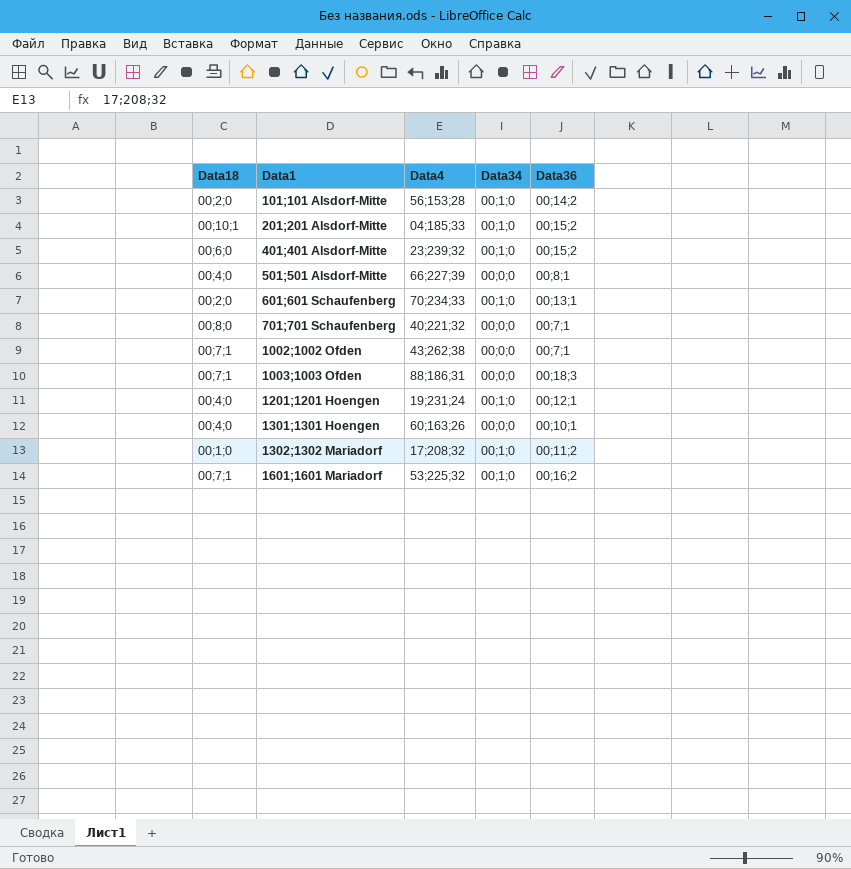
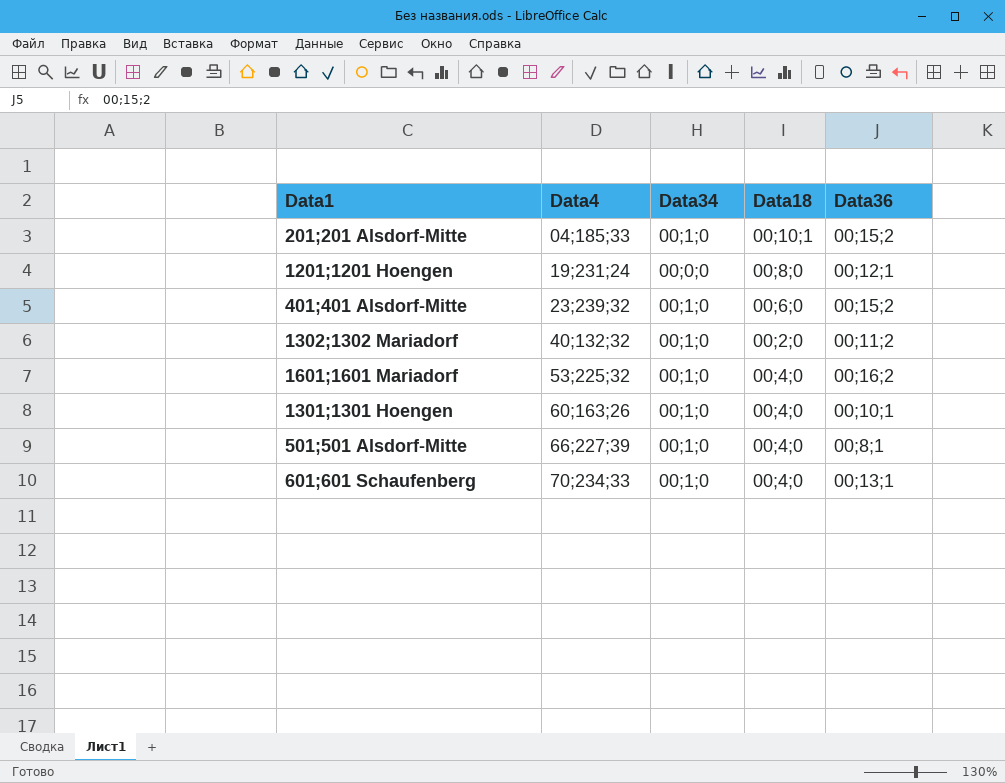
row order: Data1 ascending -> Data4 ascending
column Data18 | position: 1 -> 4
row 101;101 Alsdorf-Mitte: 00;2;0 | 56;153;28 | 00;1;0 | 00;14;2 -> none
row 701;701 Schaufenberg: 00;8;0 | 40;221;32 | 00;0;0 | 00;7;1 -> none
row 1002;1002 Ofden: 00;7;1 | 43;262;38 | 00;0;0 | 00;7;1 -> none
row 1003;1003 Ofden: 00;7;1 | 88;186;31 | 00;0;0 | 00;18;3 -> none
1201;1201 Hoengen | Data34: 00;1;0 -> 00;0;0
1201;1201 Hoengen | Data18: 00;4;0 -> 00;8;0
1302;1302 Mariadorf | Data4: 17;208;32 -> 40;132;32
1302;1302 Mariadorf | Data18: 00;1;0 -> 00;2;0
1601;1601 Mariadorf | Data18: 00;7;1 -> 00;4;0
1301;1301 Hoengen | Data34: 00;0;0 -> 00;1;0
501;501 Alsdorf-Mitte | Data34: 00;0;0 -> 00;1;0
601;601 Schaufenberg | Data18: 00;2;0 -> 00;4;0

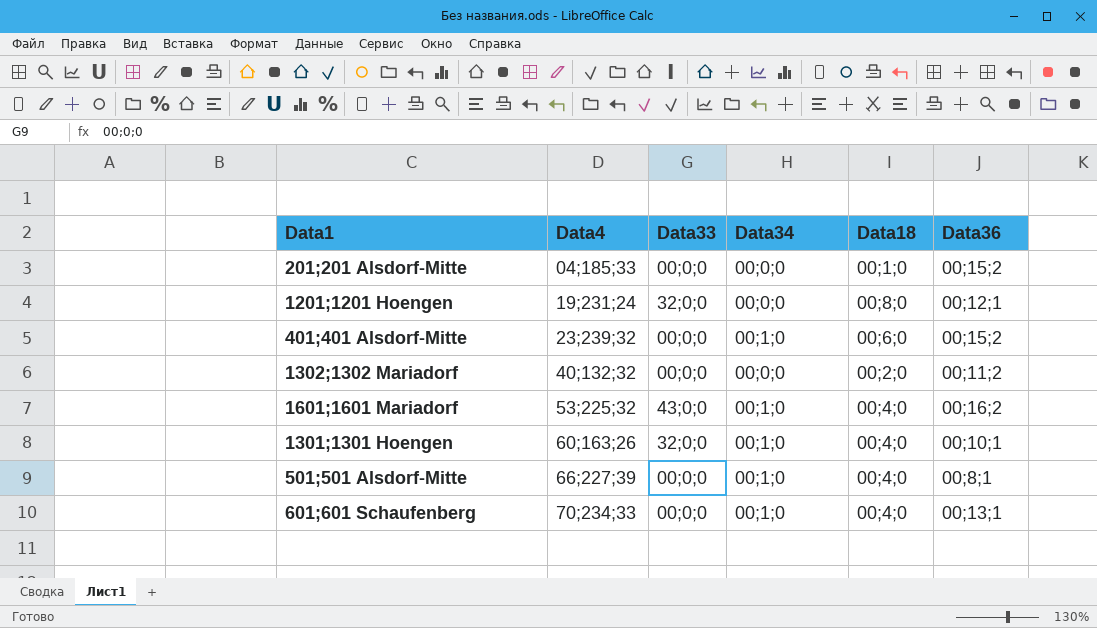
column Data33 | position: none -> 3
201;201 Alsdorf-Mitte | Data34: 00;1;0 -> 00;0;0
201;201 Alsdorf-Mitte | Data18: 00;10;1 -> 00;1;0
1302;1302 Mariadorf | Data34: 00;1;0 -> 00;0;0

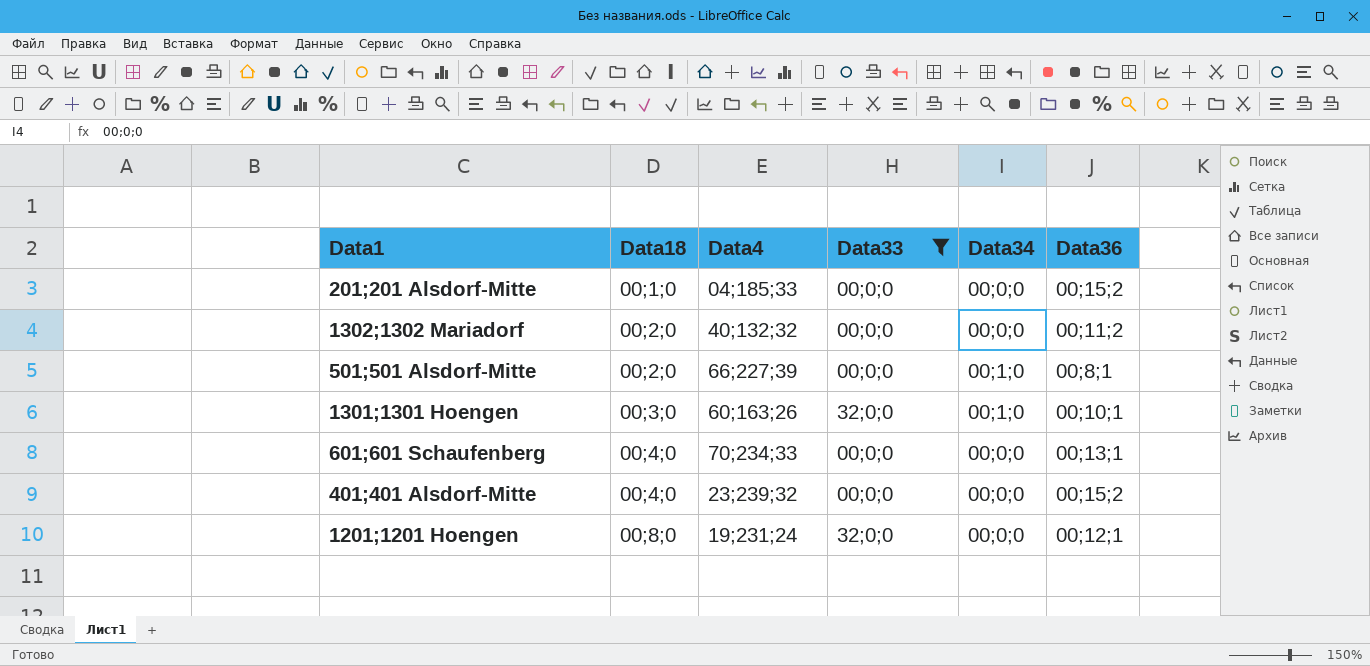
filter: none -> Data33 != 43;0;0
row order: Data4 ascending -> Data18 ascending
column Data18 | position: 5 -> 2
501;501 Alsdorf-Mitte | Data18: 00;4;0 -> 00;2;0
1301;1301 Hoengen | Data18: 00;4;0 -> 00;3;0
601;601 Schaufenberg | Data34: 00;1;0 -> 00;0;0
401;401 Alsdorf-Mitte | Data18: 00;6;0 -> 00;4;0
401;401 Alsdorf-Mitte | Data34: 00;1;0 -> 00;0;0

